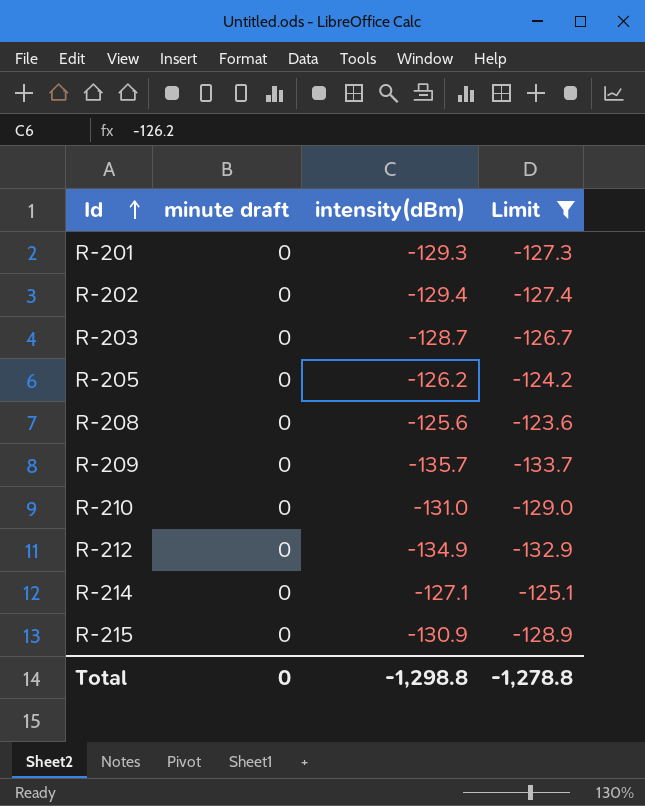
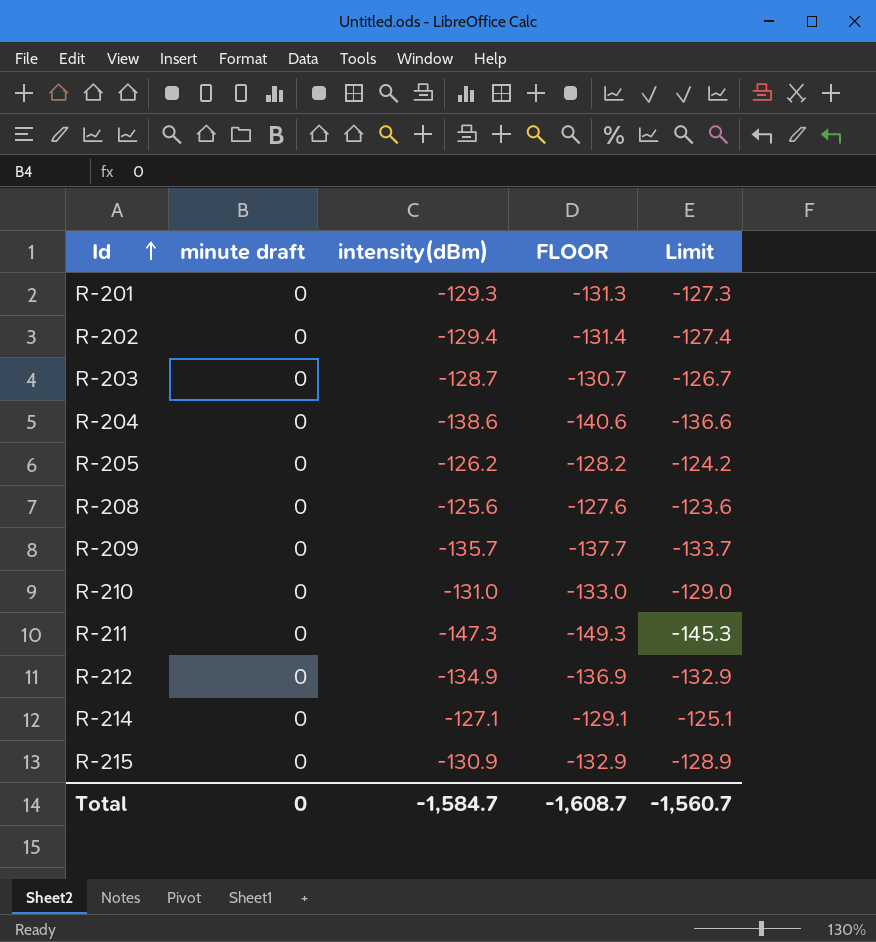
filter: Limit >= -133.7 -> none
column FLOOR | formula: none -> [intensity(dBm)] - 2
Total | intensity(dBm): -1,298.8 -> -1,584.7
Total | Limit: -1,278.8 -> -1,560.7

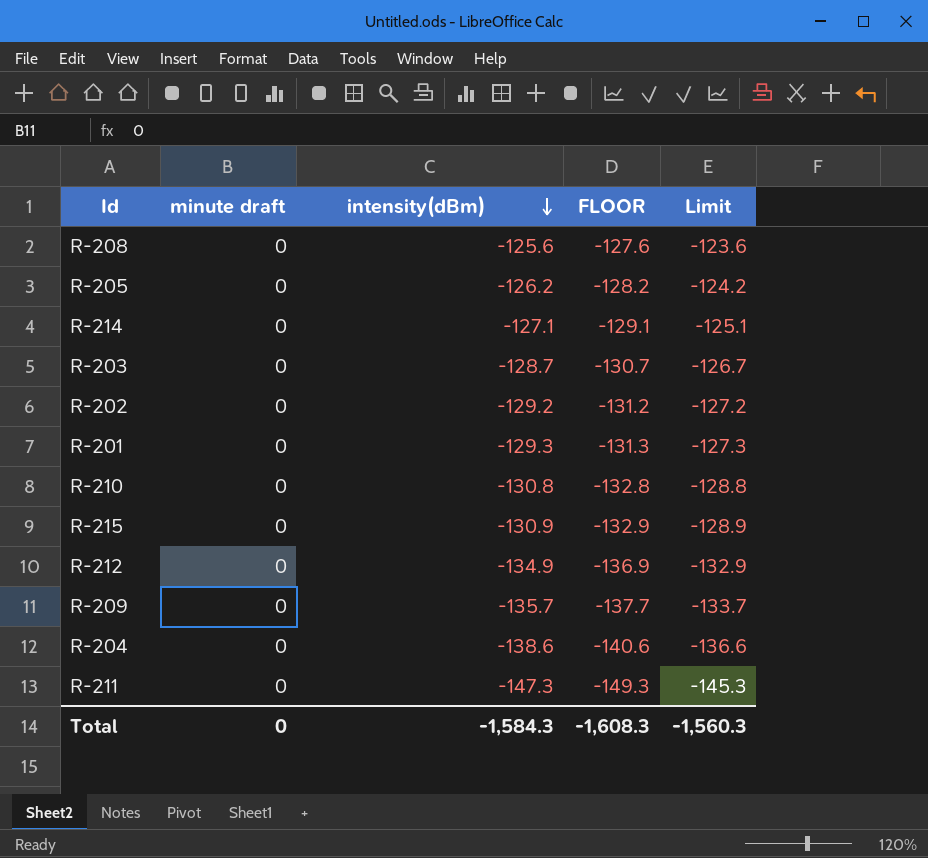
row order: Id ascending -> intensity(dBm) descending
R-202 | intensity(dBm): -129.4 -> -129.2
R-202 | FLOOR: -131.4 -> -131.2
R-202 | Limit: -127.4 -> -127.2
R-210 | intensity(dBm): -131.0 -> -130.8
R-210 | FLOOR: -133.0 -> -132.8
R-210 | Limit: -129.0 -> -128.8
Total | intensity(dBm): -1,584.7 -> -1,584.3
Total | FLOOR: -1,608.7 -> -1,608.3
Total | Limit: -1,560.7 -> -1,560.3

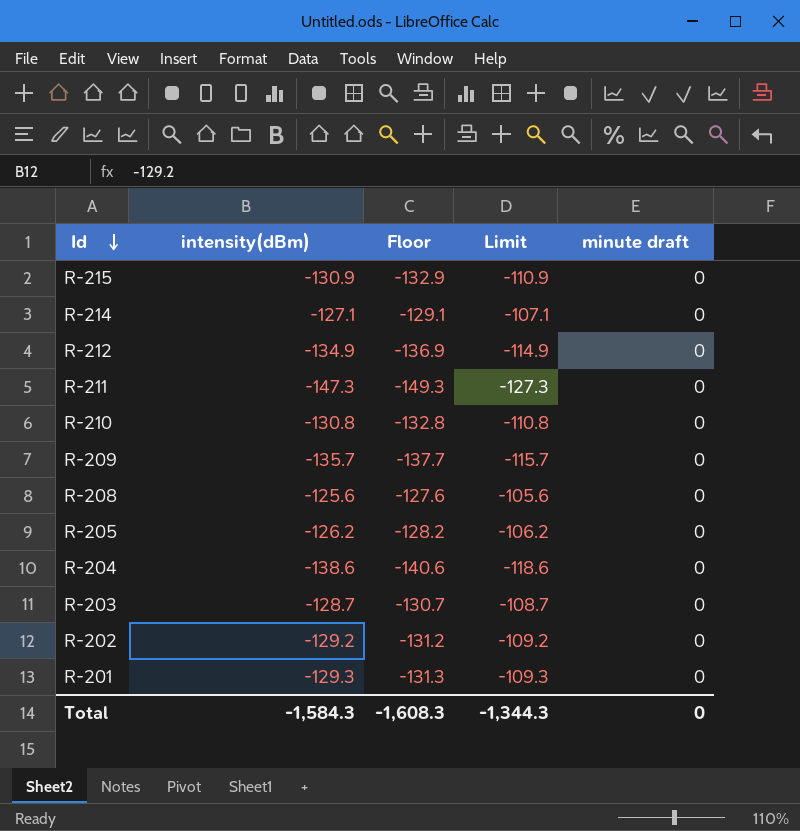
row order: intensity(dBm) descending -> Id descending
column name: FLOOR -> Floor
column Limit | formula: [intensity(dBm)] + 2 -> [intensity(dBm)] + 20
column minute draft | position: 2 -> 5
Total | Limit: -1,560.3 -> -1,344.3

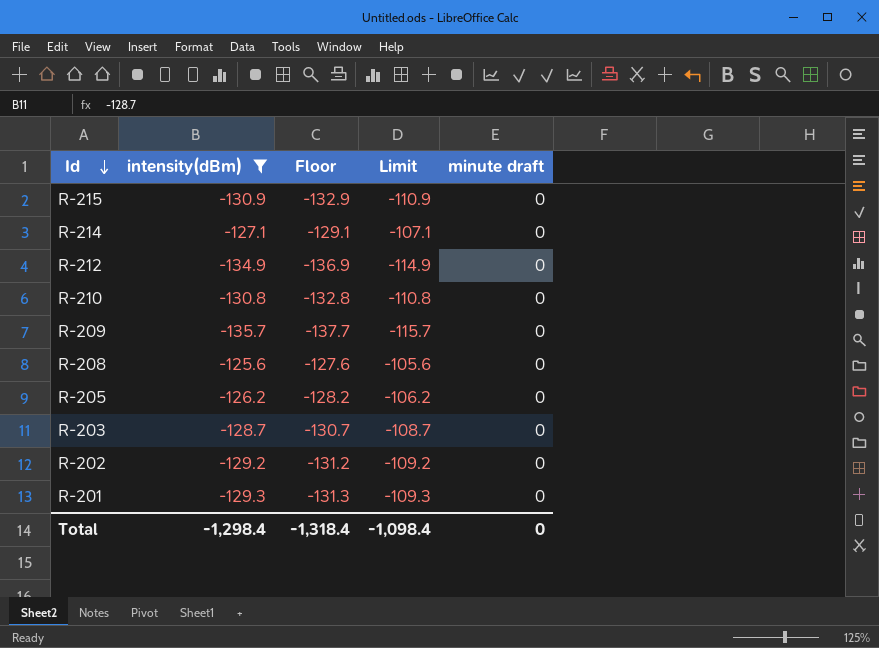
filter: none -> intensity(dBm) >= -135.7
Total | intensity(dBm): -1,584.3 -> -1,298.4
Total | Floor: -1,608.3 -> -1,318.4
Total | Limit: -1,344.3 -> -1,098.4

